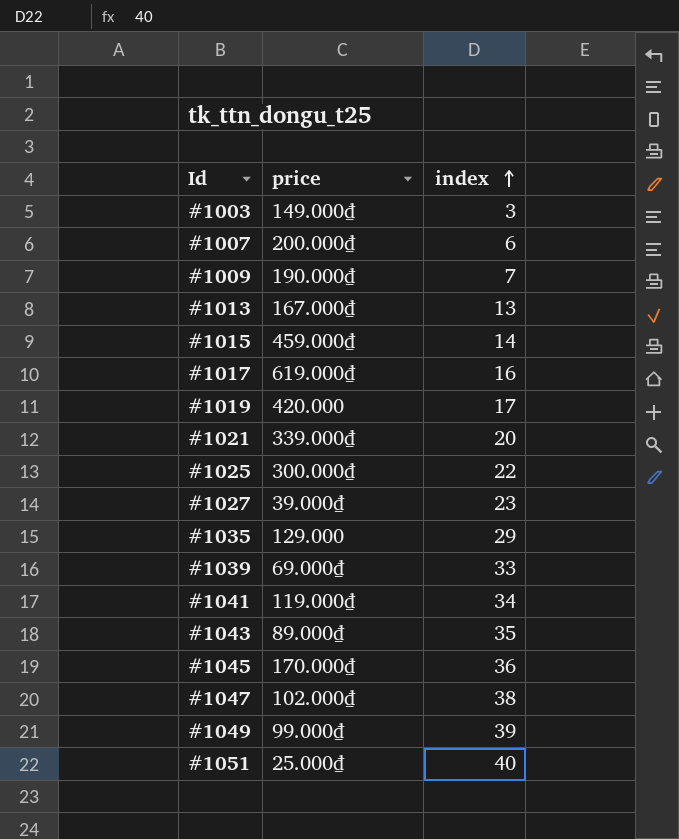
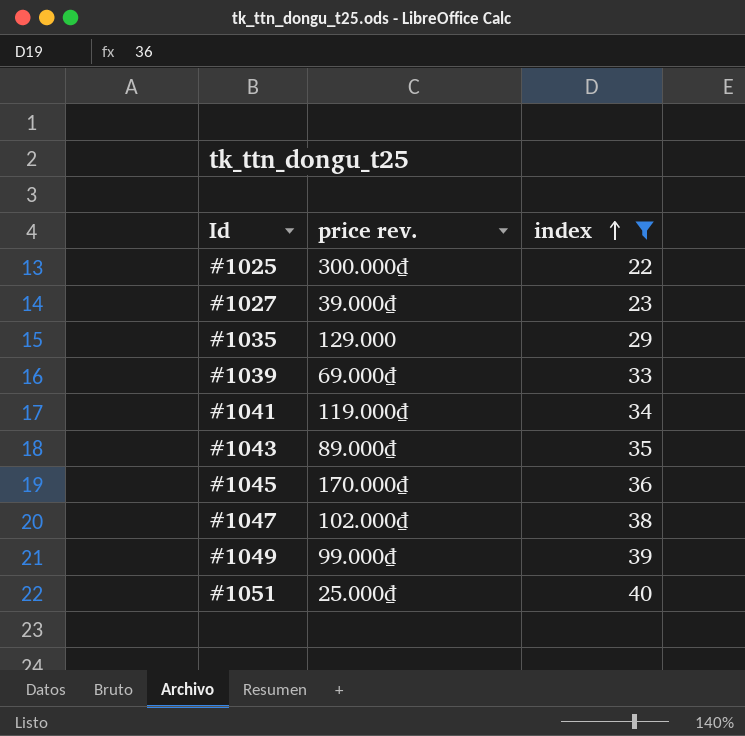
filter: none -> index >= 22
column name: price -> price rev.

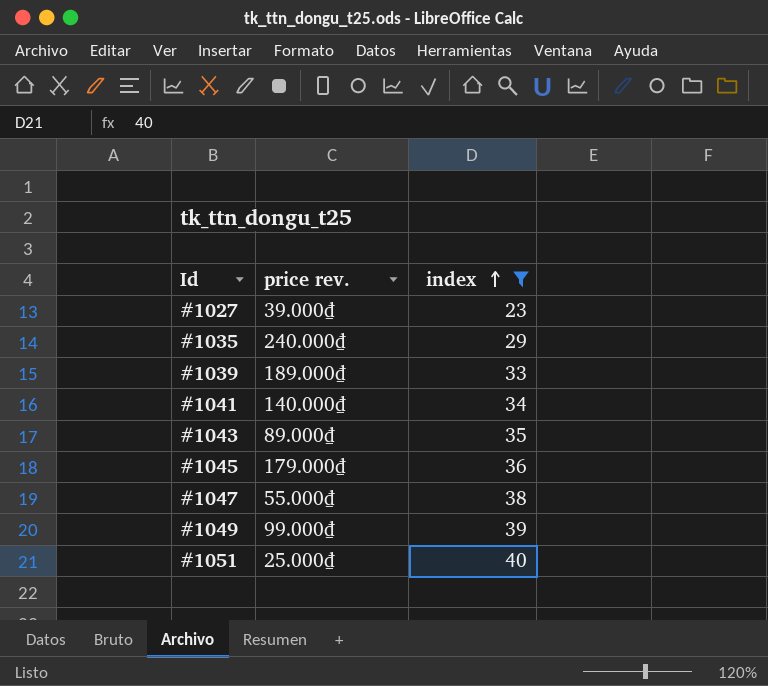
row #1025: 300.000₫ | 22 -> none
#1035 | price rev.: 129.000 -> 240.000₫
#1039 | price rev.: 69.000₫ -> 189.000₫
#1041 | price rev.: 119.000₫ -> 140.000₫
#1045 | price rev.: 170.000₫ -> 179.000₫
#1047 | price rev.: 102.000₫ -> 55.000₫

